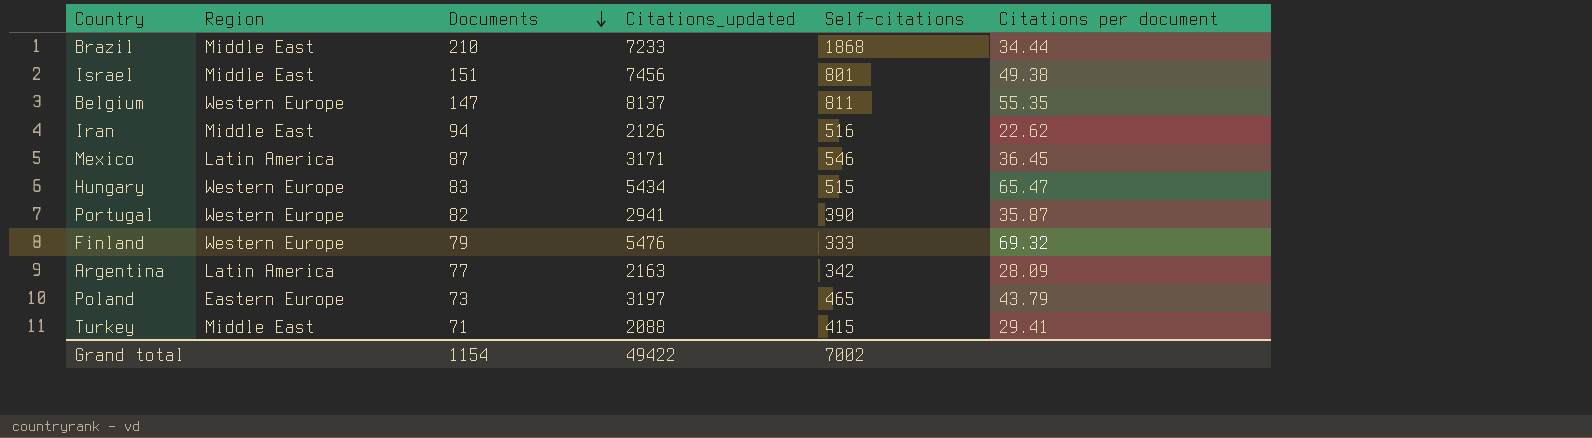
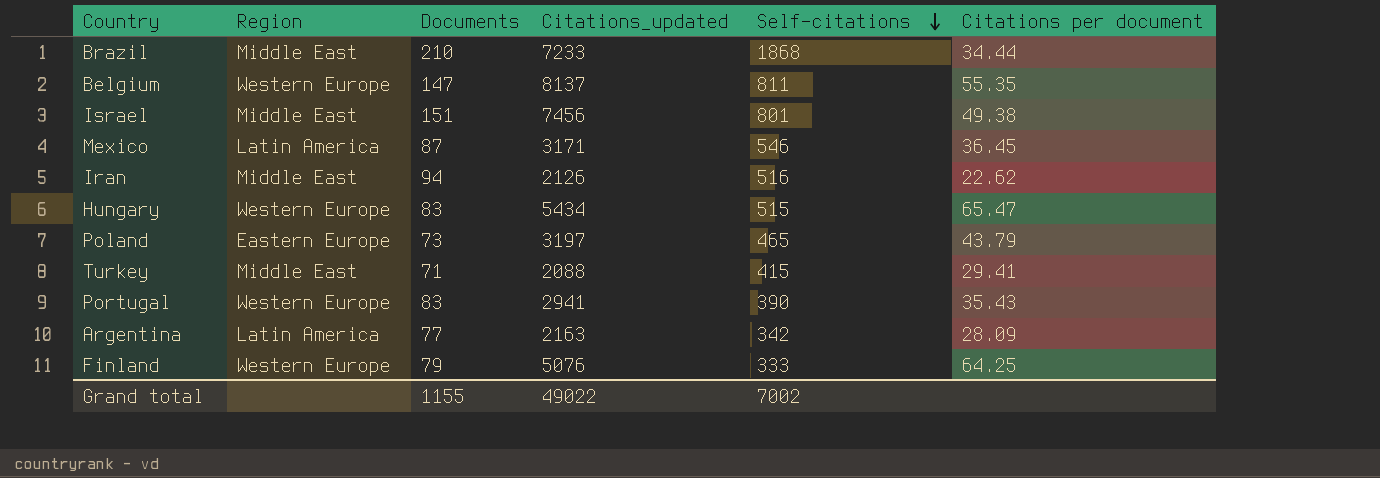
row order: Documents descending -> Self-citations descending
Portugal | Documents: 82 -> 83
Portugal | Citations per document: 35.87 -> 35.43
Finland | Citations_updated: 5476 -> 5076
Finland | Citations per document: 69.32 -> 64.25
Grand total | Documents: 1154 -> 1155
Grand total | Citations_updated: 49422 -> 49022

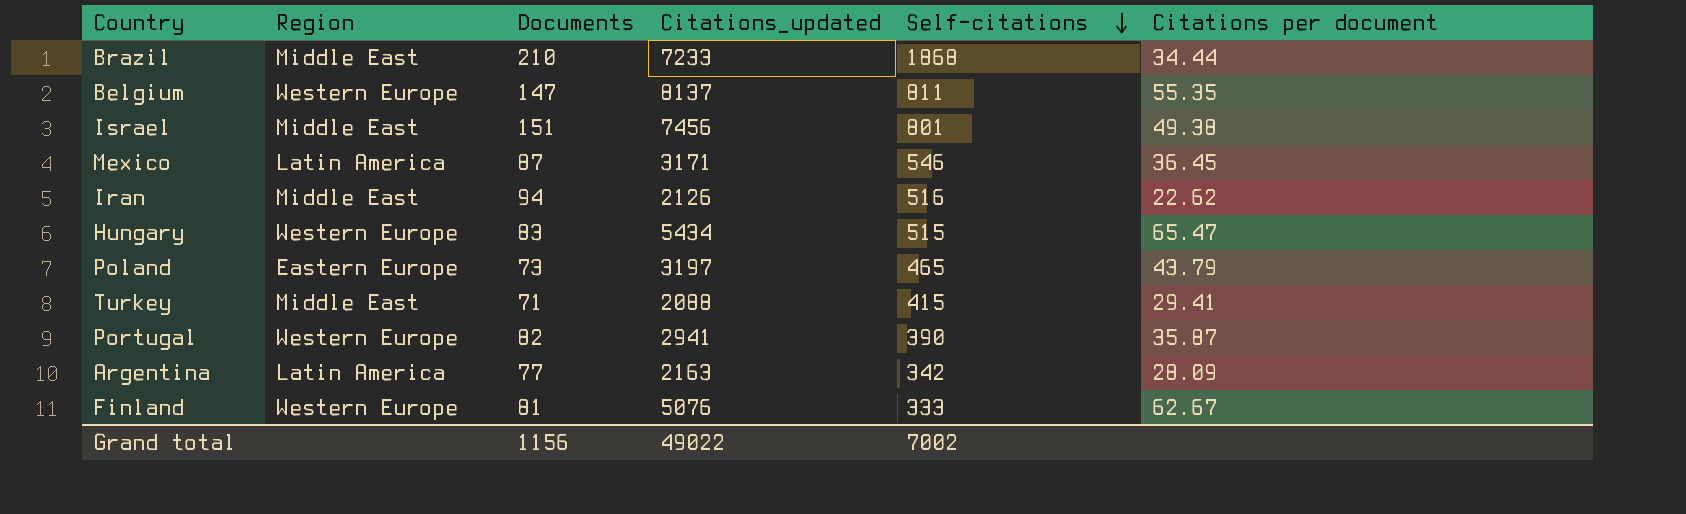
Portugal | Documents: 83 -> 82
Portugal | Citations per document: 35.43 -> 35.87
Finland | Documents: 79 -> 81
Finland | Citations per document: 64.25 -> 62.67
Grand total | Documents: 1155 -> 1156

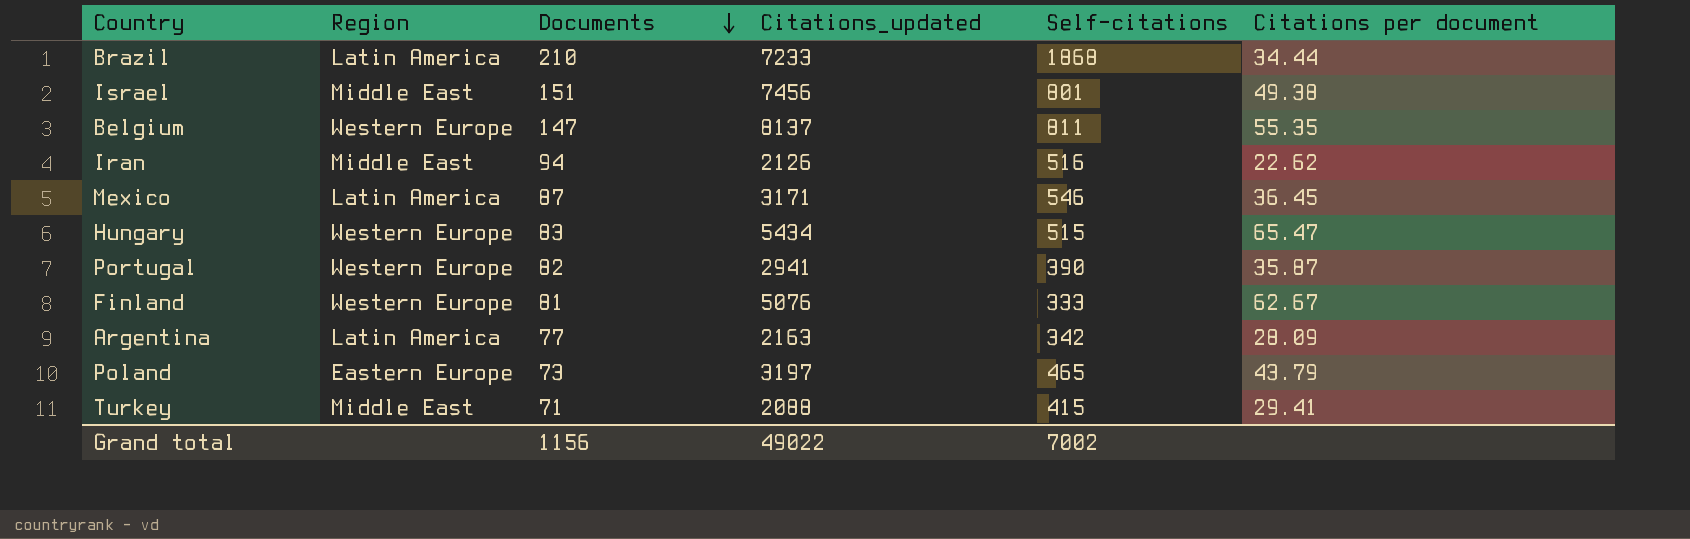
row order: Self-citations descending -> Documents descending
Brazil | Region: Middle East -> Latin America

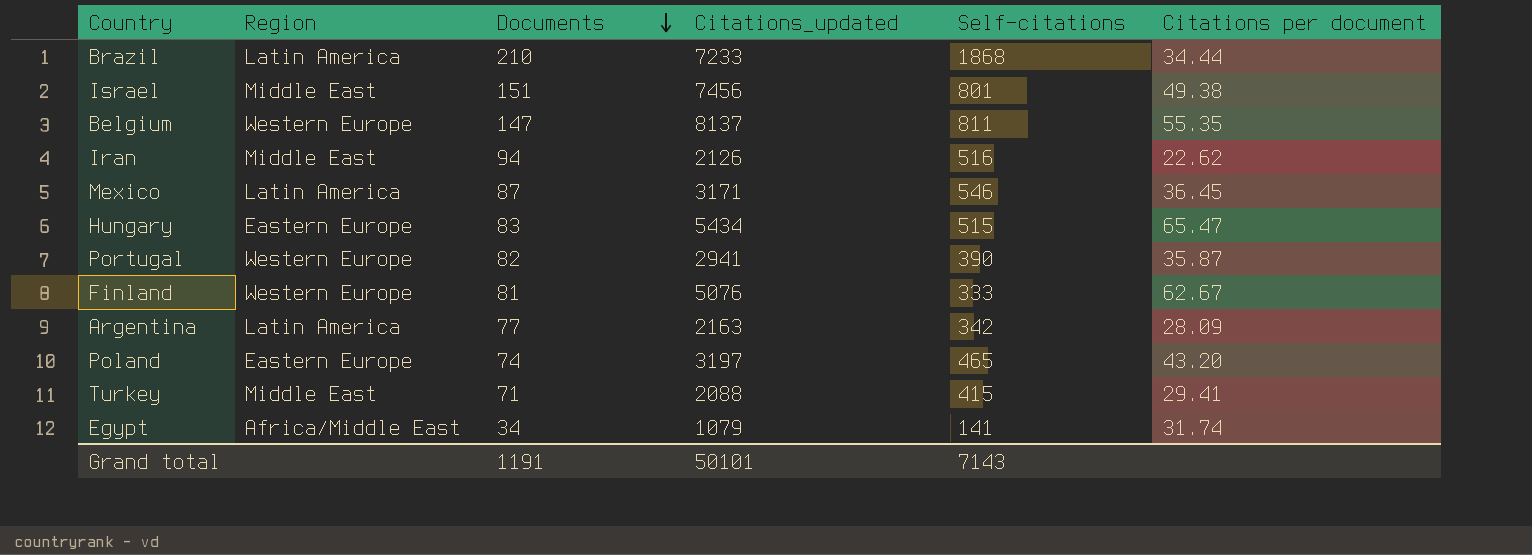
Hungary | Region: Western Europe -> Eastern Europe
Poland | Documents: 73 -> 74
Poland | Citations per document: 43.79 -> 43.20
row Egypt: none -> Africa/Middle East | 34 | 1079 | 141 | 31.74
Grand total | Documents: 1156 -> 1191
Grand total | Citations_updated: 49022 -> 50101
Grand total | Self-citations: 7002 -> 7143

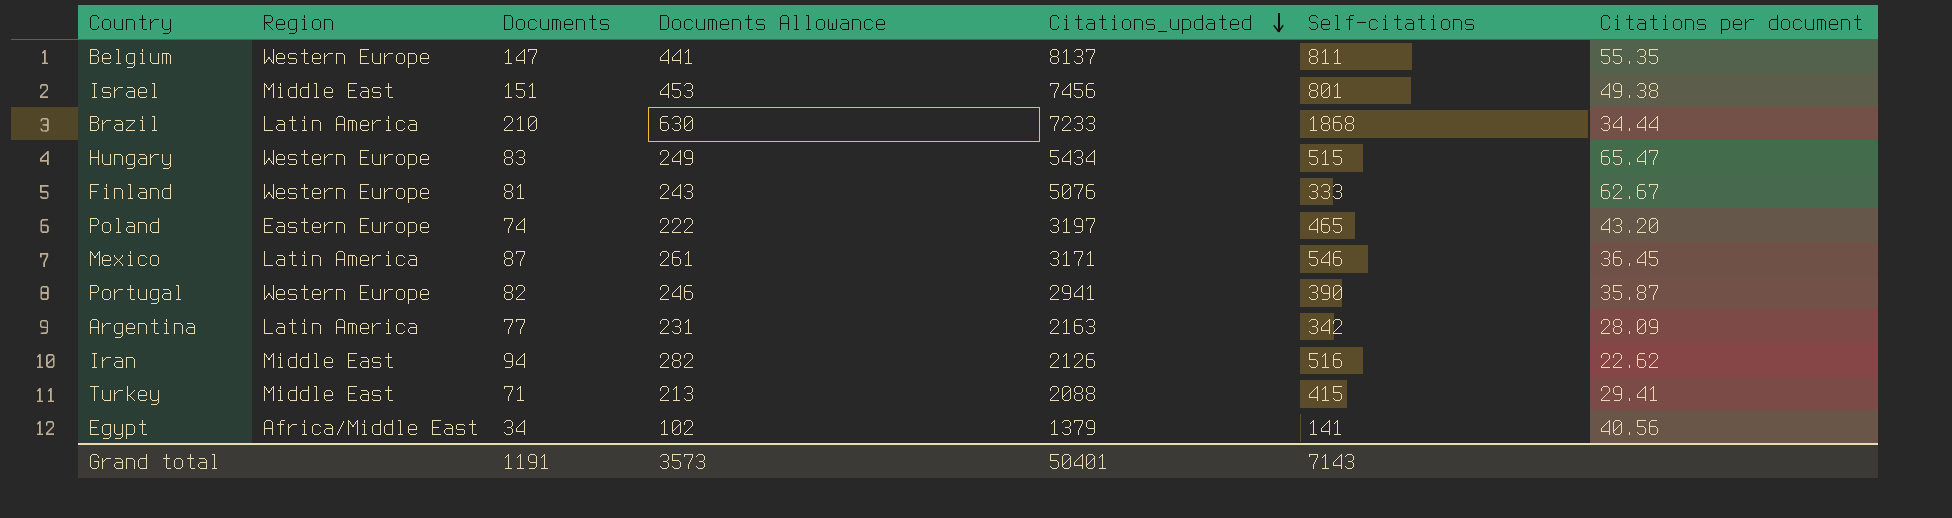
row order: Documents descending -> Citations_updated descending
column Documents Allowance | formula: none -> [Documents] * 3
Hungary | Region: Eastern Europe -> Western Europe
Egypt | Citations_updated: 1079 -> 1379
Egypt | Citations per document: 31.74 -> 40.56
Grand total | Citations_updated: 50101 -> 50401

